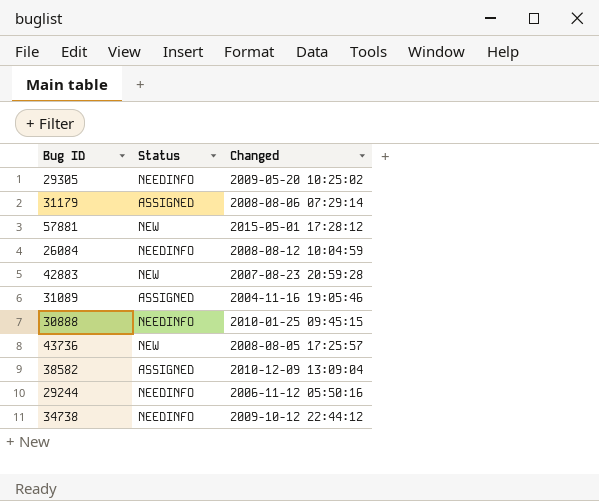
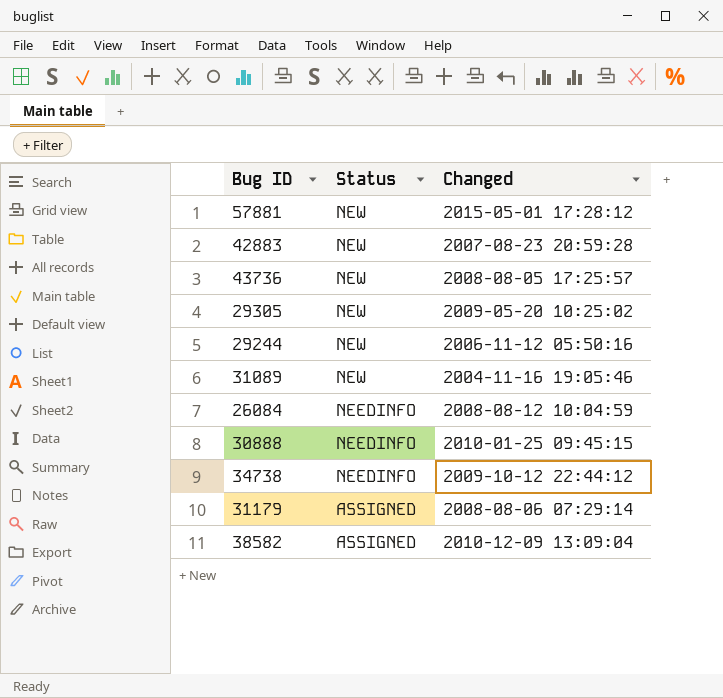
row order: none -> Status descending
29305 | Status: NEEDINFO -> NEW
29244 | Status: NEEDINFO -> NEW
31089 | Status: ASSIGNED -> NEW

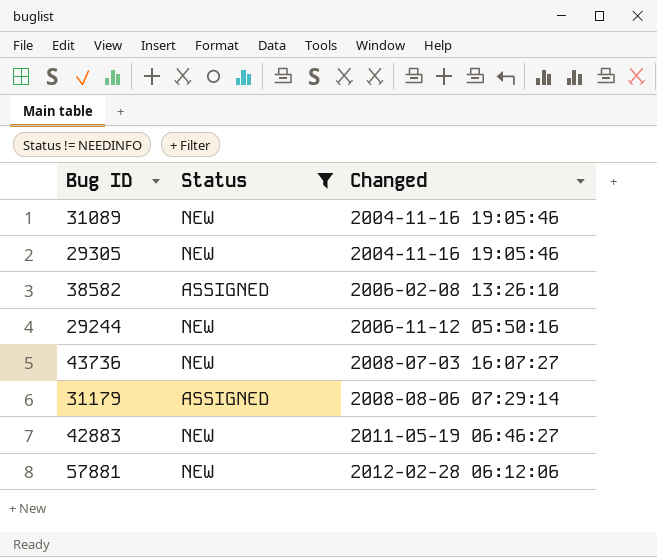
filter: none -> Status != NEEDINFO
row order: Status descending -> Changed ascending
29305 | Changed: 2009-05-20 10:25:02 -> 2004-11-16 19:05:46
38582 | Changed: 2010-12-09 13:09:04 -> 2006-02-08 13:26:10
43736 | Changed: 2008-08-05 17:25:57 -> 2008-07-03 16:07:27
42883 | Changed: 2007-08-23 20:59:28 -> 2011-05-19 06:46:27
57881 | Changed: 2015-05-01 17:28:12 -> 2012-02-28 06:12:06

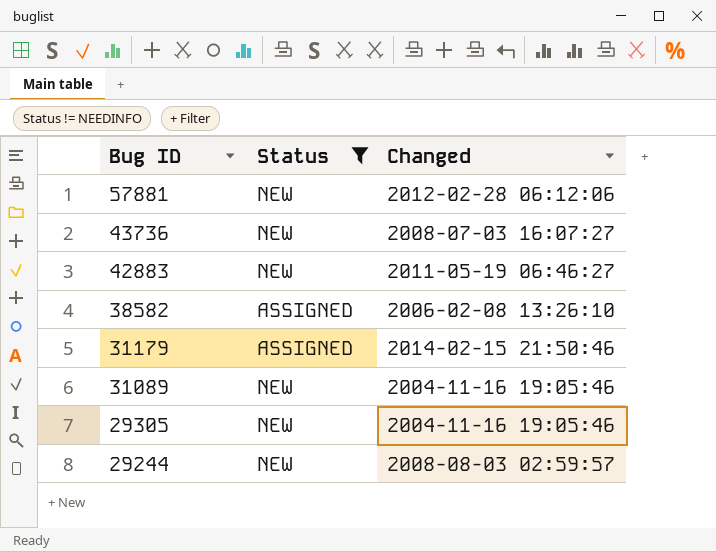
row order: Changed ascending -> Bug ID descending
31179 | Changed: 2008-08-06 07:29:14 -> 2014-02-15 21:50:46
29244 | Changed: 2006-11-12 05:50:16 -> 2008-08-03 02:59:57

